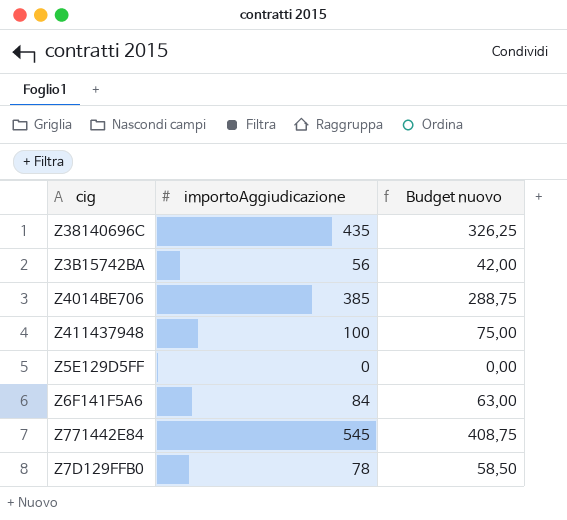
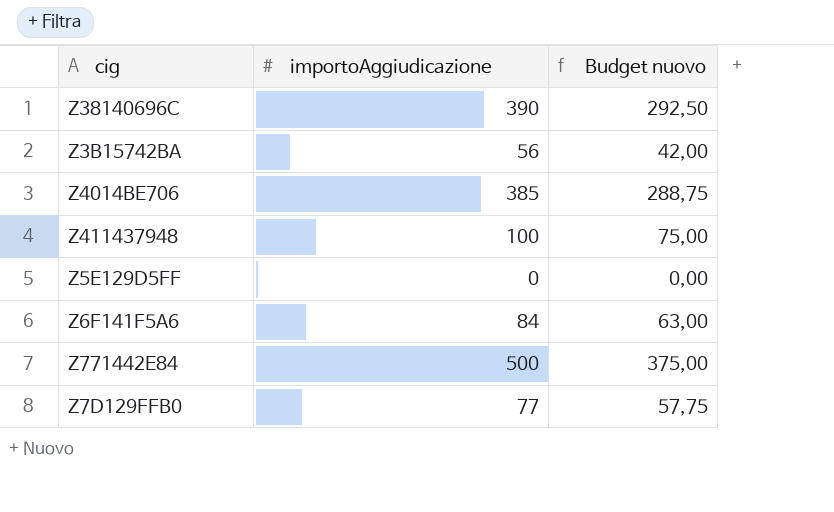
Z38140696C | importoAggiudicazione: 435 -> 390
Z38140696C | Budget nuovo: 326,25 -> 292,50
Z771442E84 | importoAggiudicazione: 545 -> 500
Z771442E84 | Budget nuovo: 408,75 -> 375,00
Z7D129FFB0 | importoAggiudicazione: 78 -> 77
Z7D129FFB0 | Budget nuovo: 58,50 -> 57,75

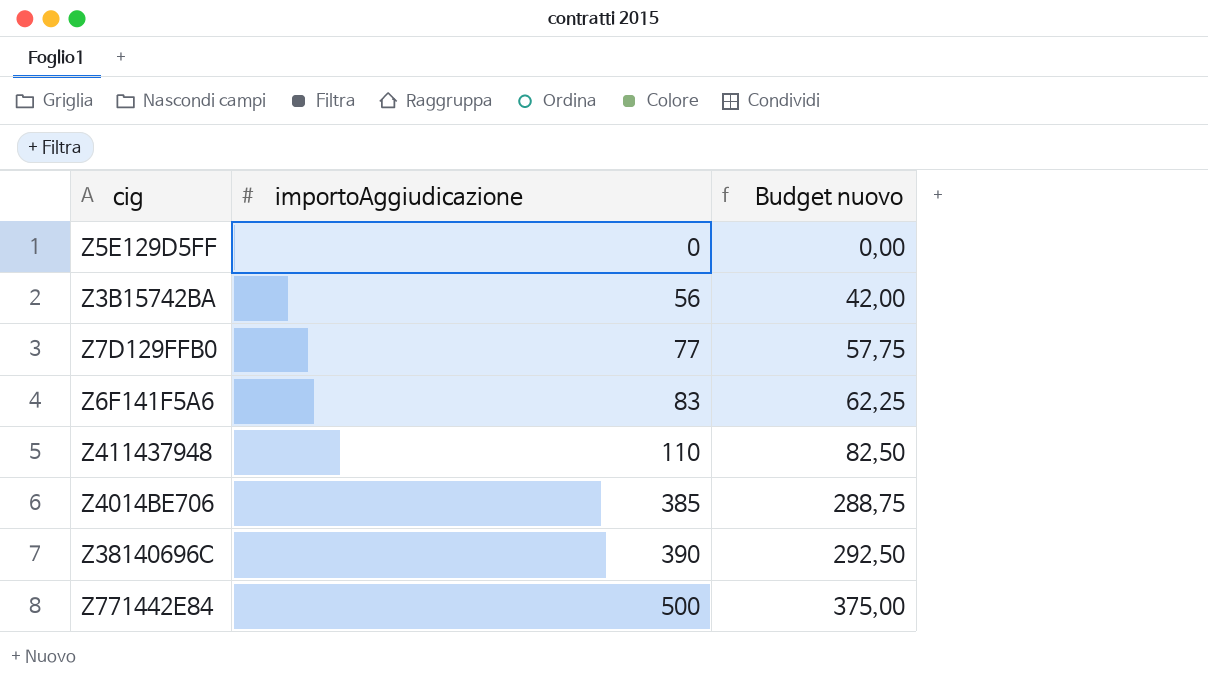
row order: none -> importoAggiudicazione ascending
Z6F141F5A6 | importoAggiudicazione: 84 -> 83
Z6F141F5A6 | Budget nuovo: 63,00 -> 62,25
Z411437948 | importoAggiudicazione: 100 -> 110
Z411437948 | Budget nuovo: 75,00 -> 82,50

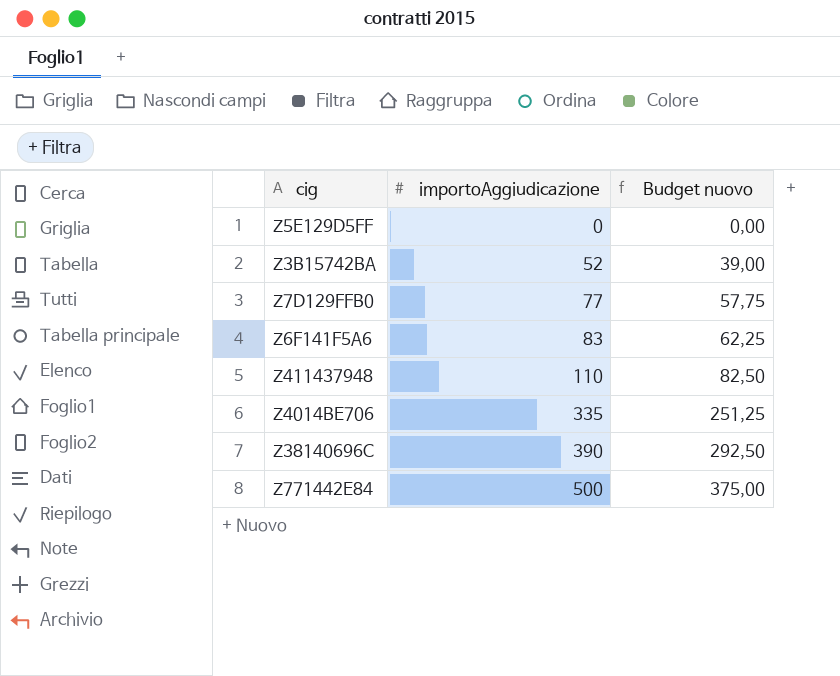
Z3B15742BA | importoAggiudicazione: 56 -> 52
Z3B15742BA | Budget nuovo: 42,00 -> 39,00
Z4014BE706 | importoAggiudicazione: 385 -> 335
Z4014BE706 | Budget nuovo: 288,75 -> 251,25

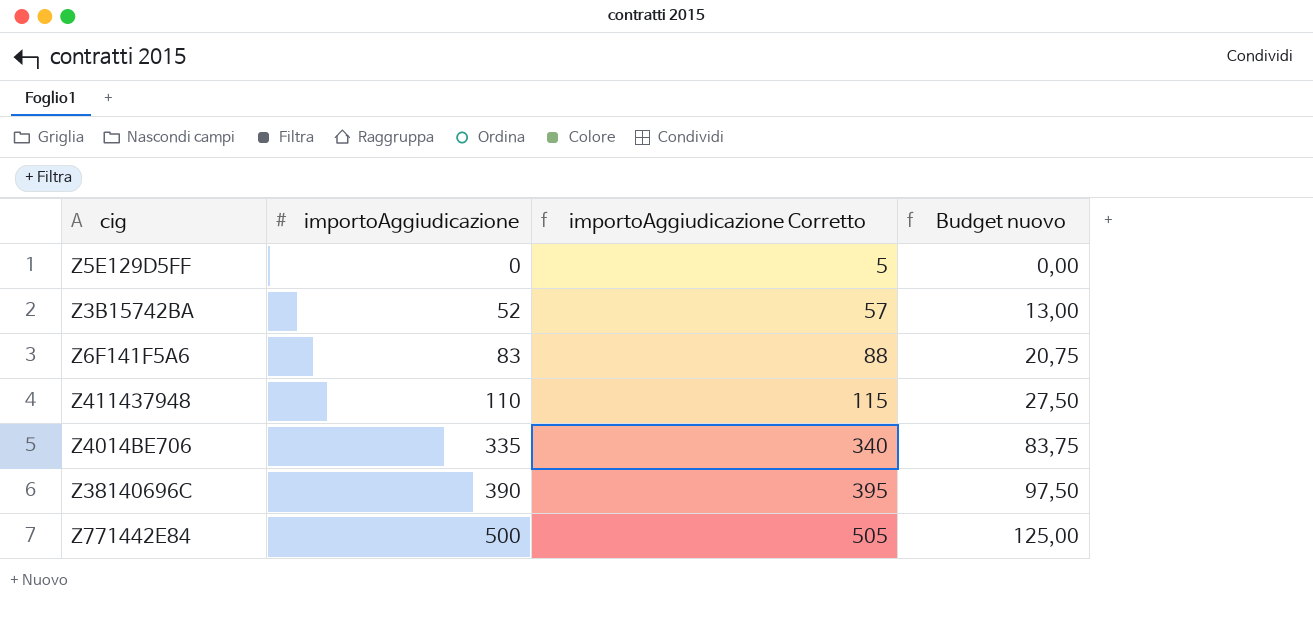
column importoAggiudicazione Corretto | formula: none -> [importoAggiudicazione] + 5
column Budget nuovo | formula: [importoAggiudicazione] * 0,75 -> [importoAggiudicazione] * 0,25
row Z7D129FFB0: 77 | 57,75 -> none

